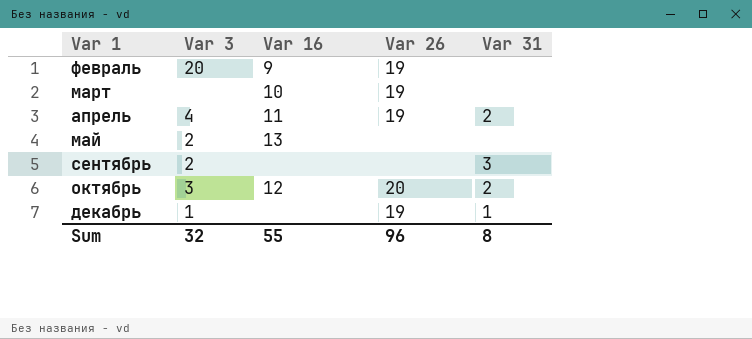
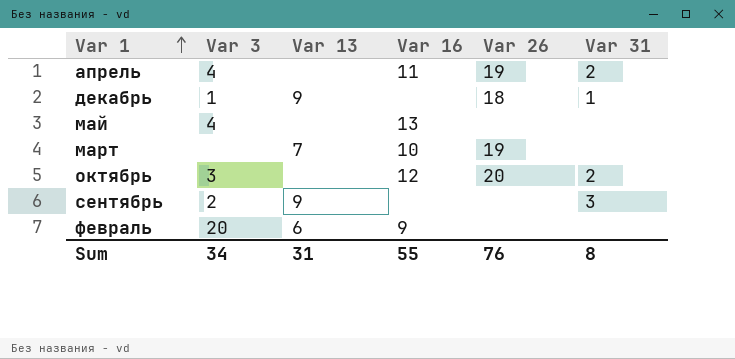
row order: none -> Var 1 ascending
column Var 13 | position: none -> 3
декабрь | Var 26: 19 -> 18
май | Var 3: 2 -> 4
февраль | Var 26: 19 -> none
Sum | Var 3: 32 -> 34
Sum | Var 26: 96 -> 76

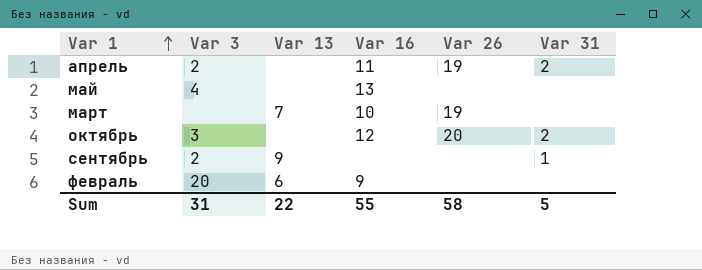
row декабрь: 1 | 9 | none | 18 | 1 -> none
апрель | Var 3: 4 -> 2
сентябрь | Var 31: 3 -> 1
Sum | Var 3: 34 -> 31
Sum | Var 13: 31 -> 22
Sum | Var 26: 76 -> 58
Sum | Var 31: 8 -> 5

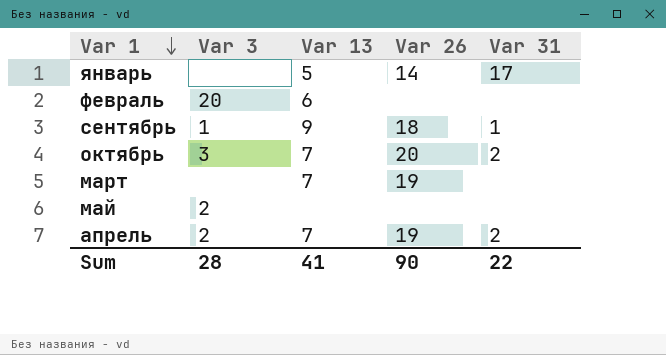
row order: Var 1 ascending -> Var 1 descending
column Var 16 | position: 4 -> none
row январь: none -> none | 5 | 14 | 17
сентябрь | Var 3: 2 -> 1
сентябрь | Var 26: none -> 18
октябрь | Var 13: none -> 7
май | Var 3: 4 -> 2
апрель | Var 13: none -> 7
Sum | Var 3: 31 -> 28
Sum | Var 13: 22 -> 41
Sum | Var 26: 58 -> 90
Sum | Var 31: 5 -> 22

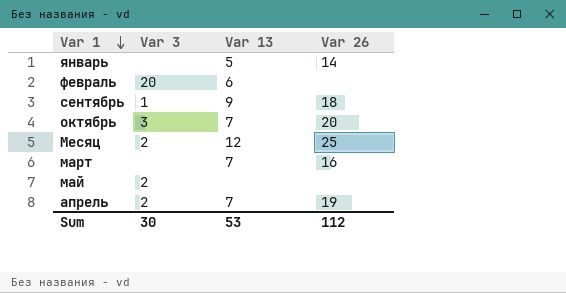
column Var 31 | position: 5 -> none
row Месяц: none -> 2 | 12 | 25
март | Var 26: 19 -> 16
Sum | Var 3: 28 -> 30
Sum | Var 13: 41 -> 53
Sum | Var 26: 90 -> 112

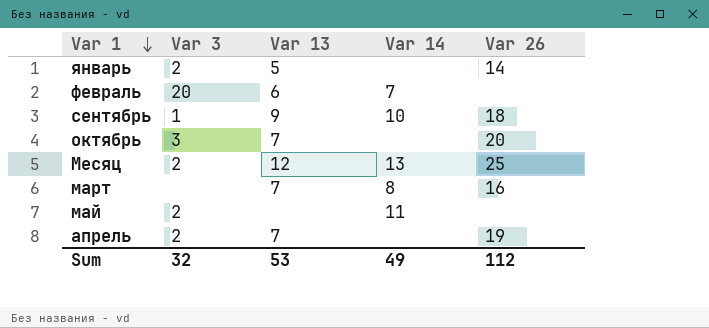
column Var 14 | position: none -> 4
январь | Var 3: none -> 2
Sum | Var 3: 30 -> 32

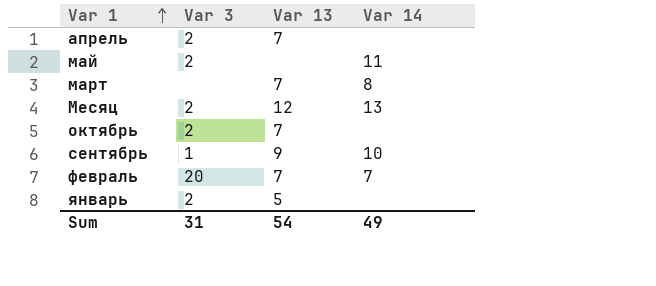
row order: Var 1 descending -> Var 1 ascending
column Var 26 | position: 5 -> none
октябрь | Var 3: 3 -> 2
февраль | Var 13: 6 -> 7
Sum | Var 3: 32 -> 31
Sum | Var 13: 53 -> 54

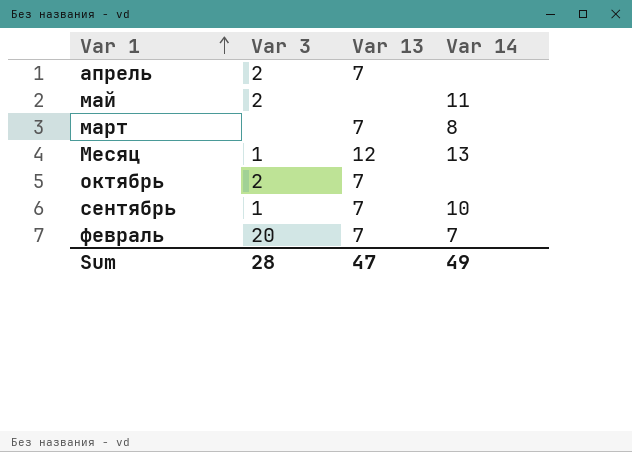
row январь: 2 | 5 | none -> none
Месяц | Var 3: 2 -> 1
сентябрь | Var 13: 9 -> 7
Sum | Var 3: 31 -> 28
Sum | Var 13: 54 -> 47

